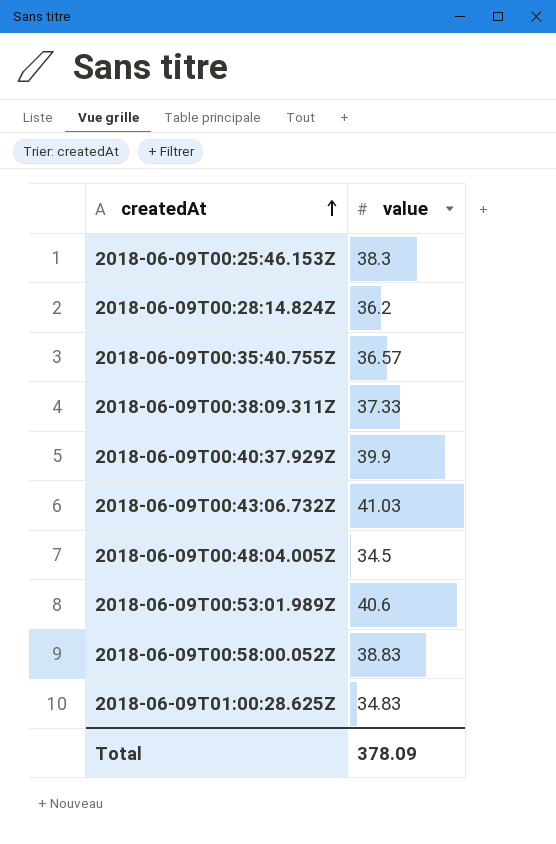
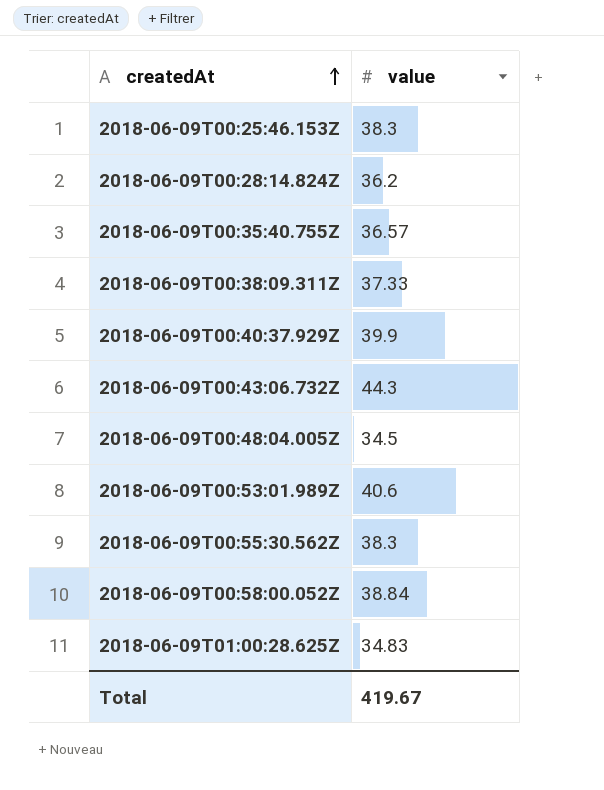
2018-06-09T00:43:06.732Z | value: 41.03 -> 44.3
row 2018-06-09T00:55:30.562Z: none -> 38.3
2018-06-09T00:58:00.052Z | value: 38.83 -> 38.84
Total | value: 378.09 -> 419.67

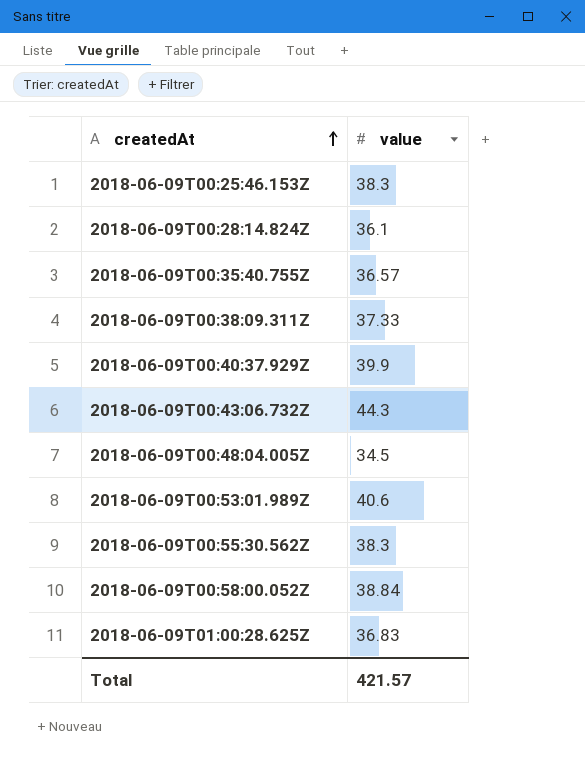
2018-06-09T00:28:14.824Z | value: 36.2 -> 36.1
2018-06-09T01:00:28.625Z | value: 34.83 -> 36.83
Total | value: 419.67 -> 421.57

